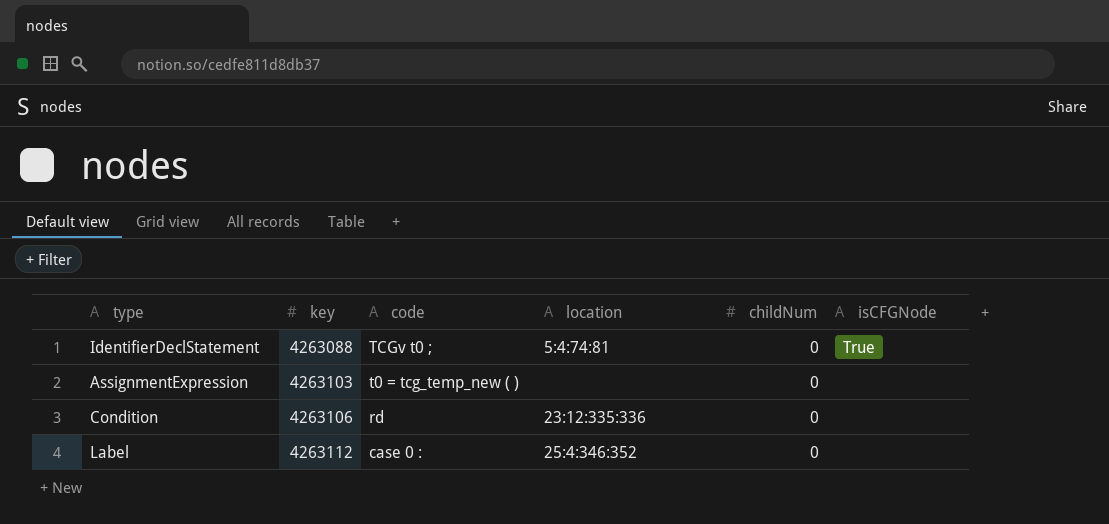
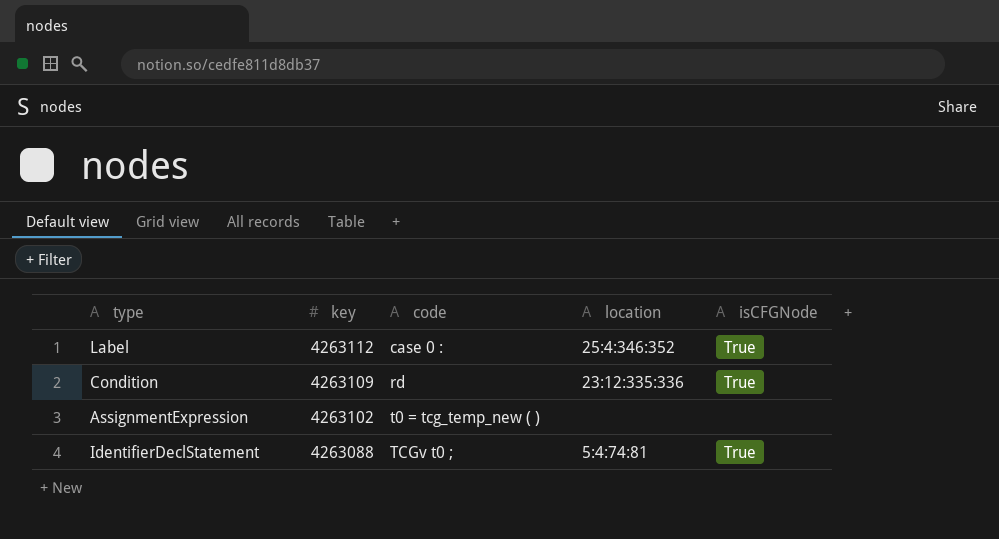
row order: key ascending -> key descending
column childNum | position: 5 -> none
Label | isCFGNode: none -> True
Condition | key: 4263106 -> 4263109
Condition | isCFGNode: none -> True
AssignmentExpression | key: 4263103 -> 4263102

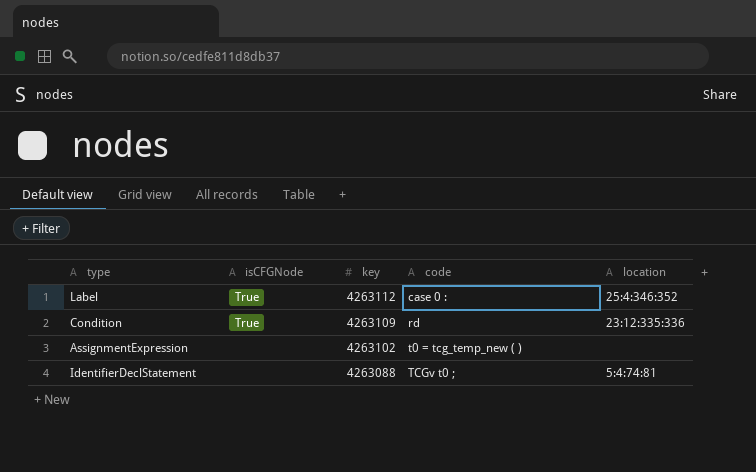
column isCFGNode | position: 5 -> 2
IdentifierDeclStatement | isCFGNode: True -> none

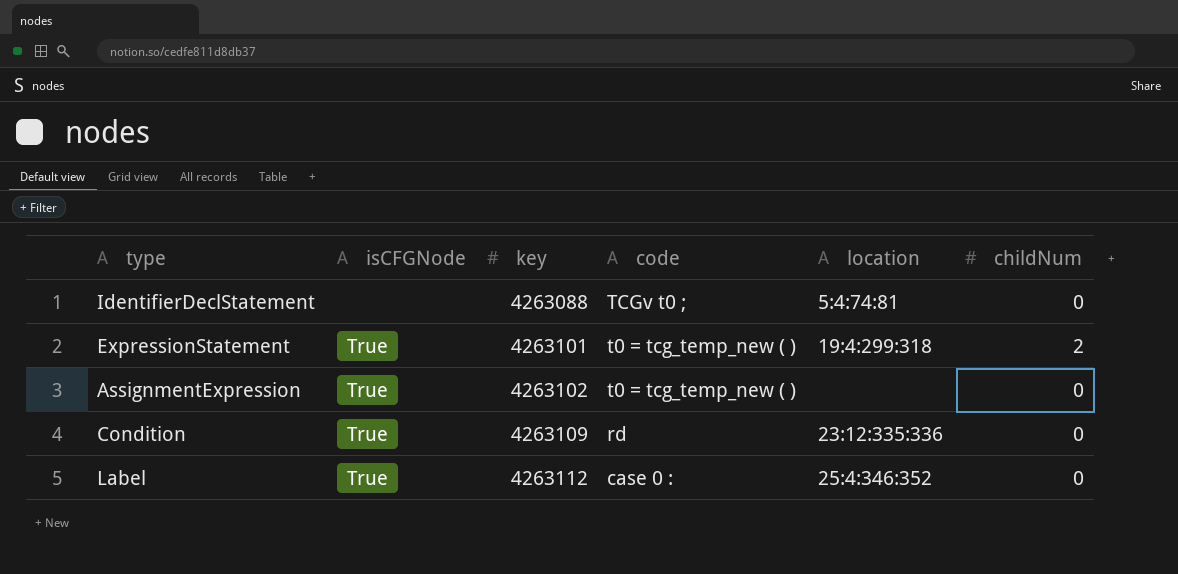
row order: key descending -> key ascending
column childNum | position: none -> 6
row ExpressionStatement: none -> True | 4263101 | t0 = tcg_temp_new ( ) | 19:4:299:318 | 2
AssignmentExpression | isCFGNode: none -> True

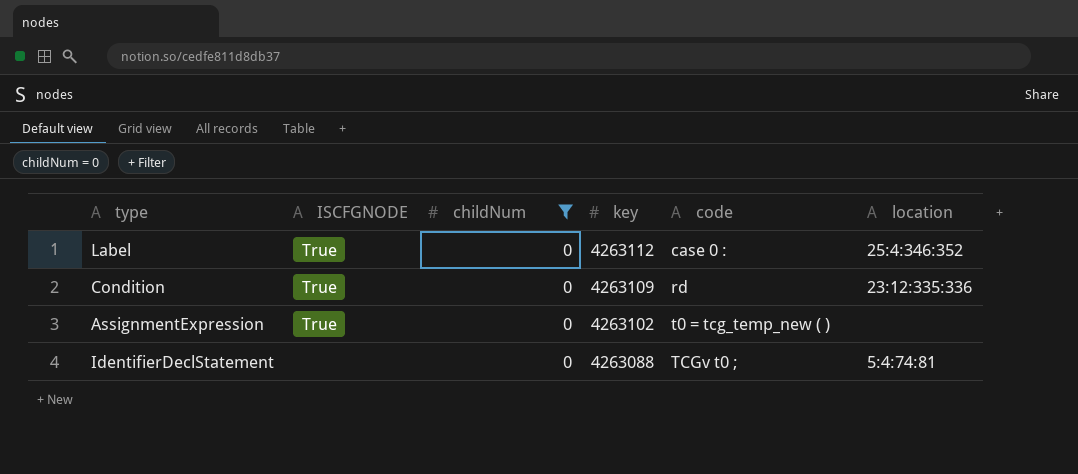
filter: none -> childNum = 0
row order: key ascending -> key descending
column name: isCFGNode -> ISCFGNODE
column childNum | position: 6 -> 3

